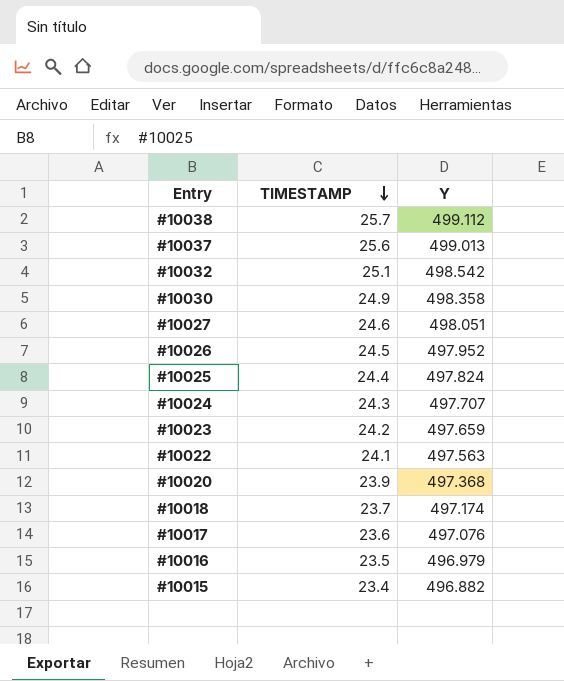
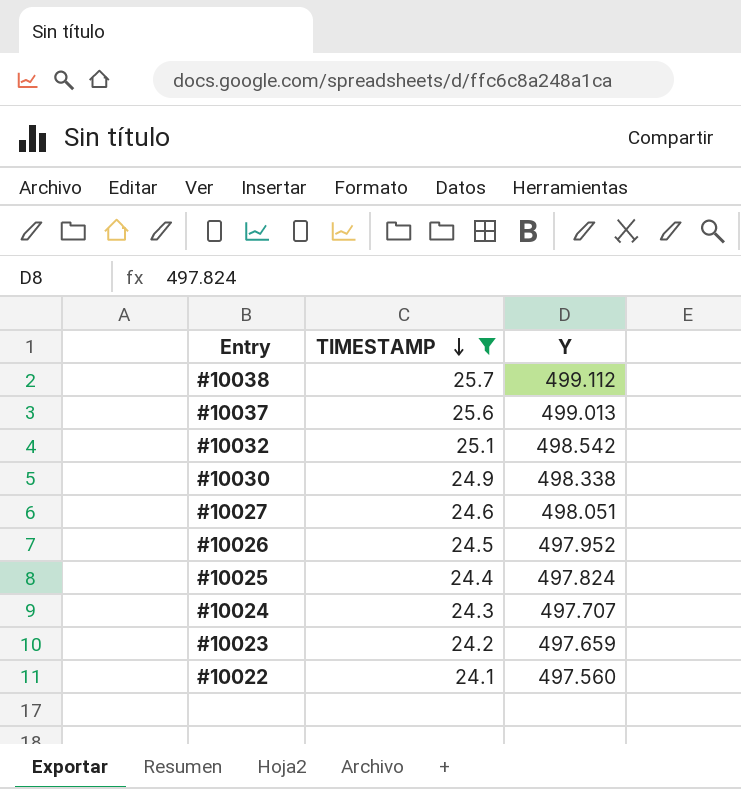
filter: none -> TIMESTAMP >= 24.1
#10030 | Y: 498.358 -> 498.338
#10022 | Y: 497.563 -> 497.560

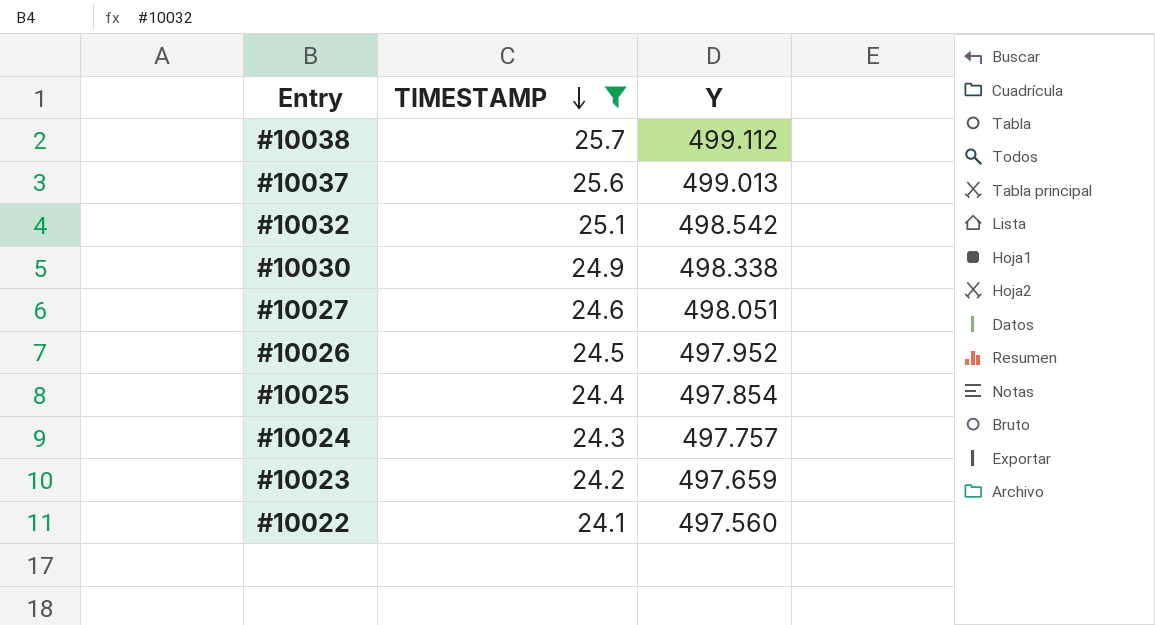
#10025 | Y: 497.824 -> 497.854
#10024 | Y: 497.707 -> 497.757

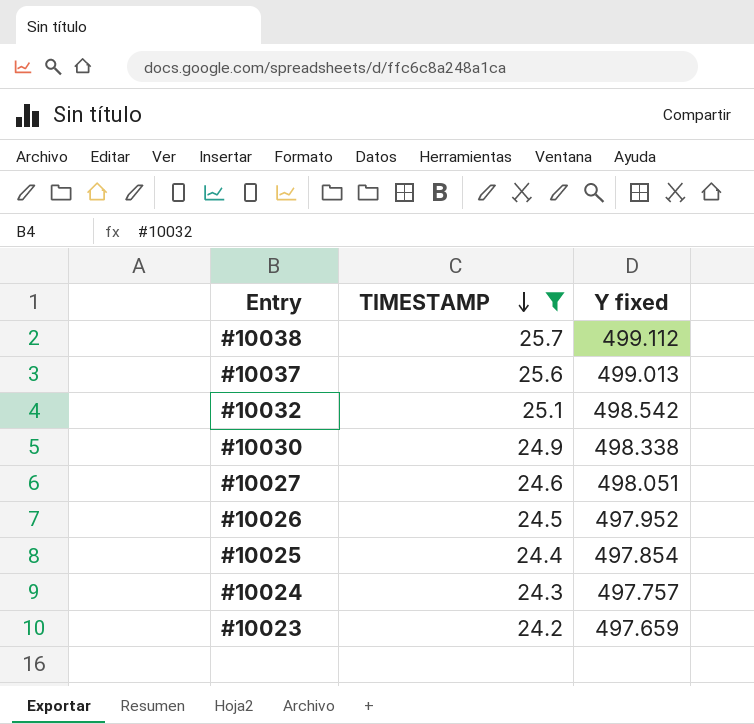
column name: Y -> Y fixed
row #10022: 24.1 | 497.560 -> none

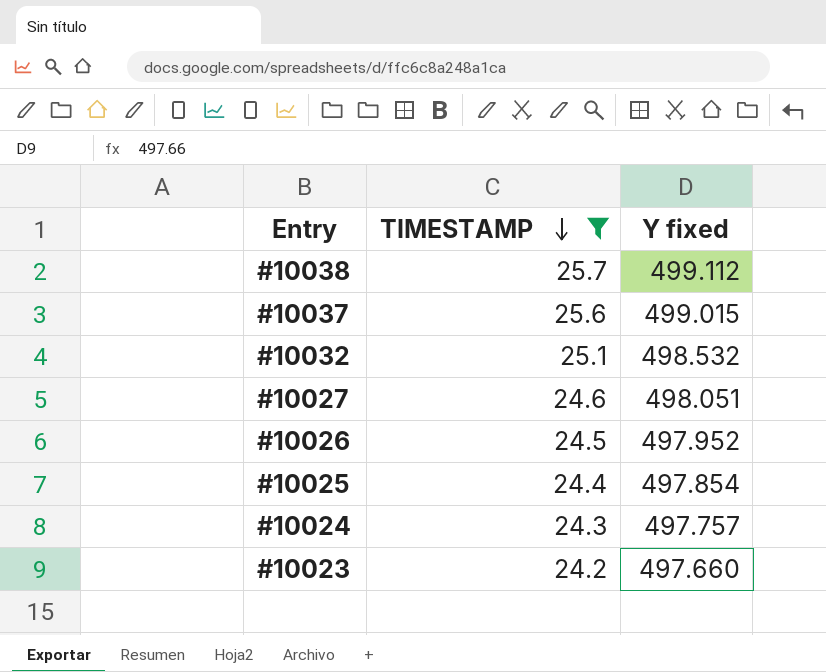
row #10030: 24.9 | 498.338 -> none
#10037 | Y fixed: 499.013 -> 499.015
#10032 | Y fixed: 498.542 -> 498.532
#10023 | Y fixed: 497.659 -> 497.660

